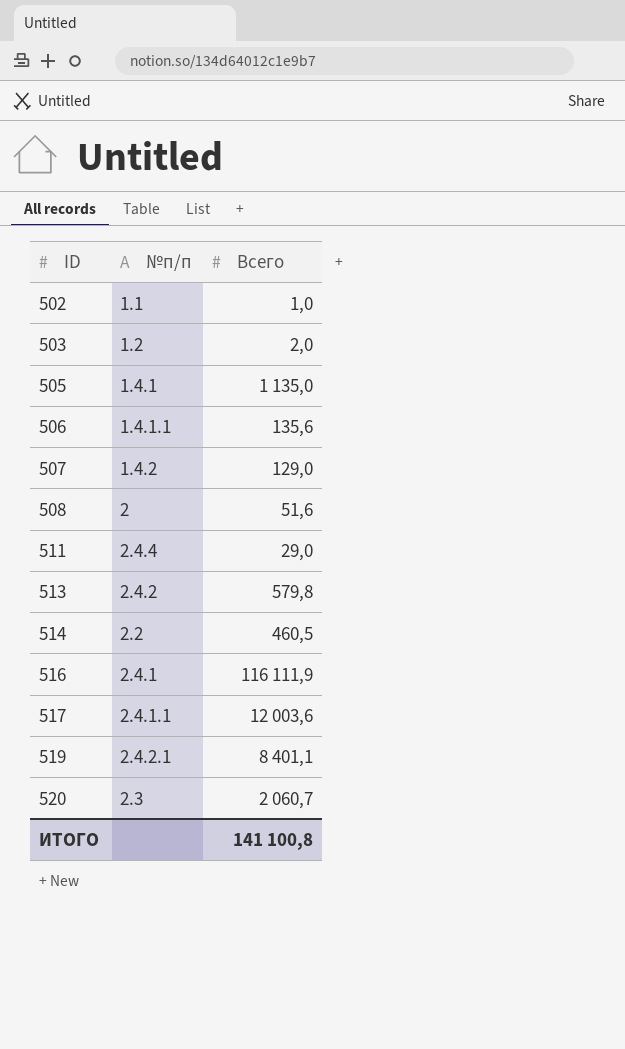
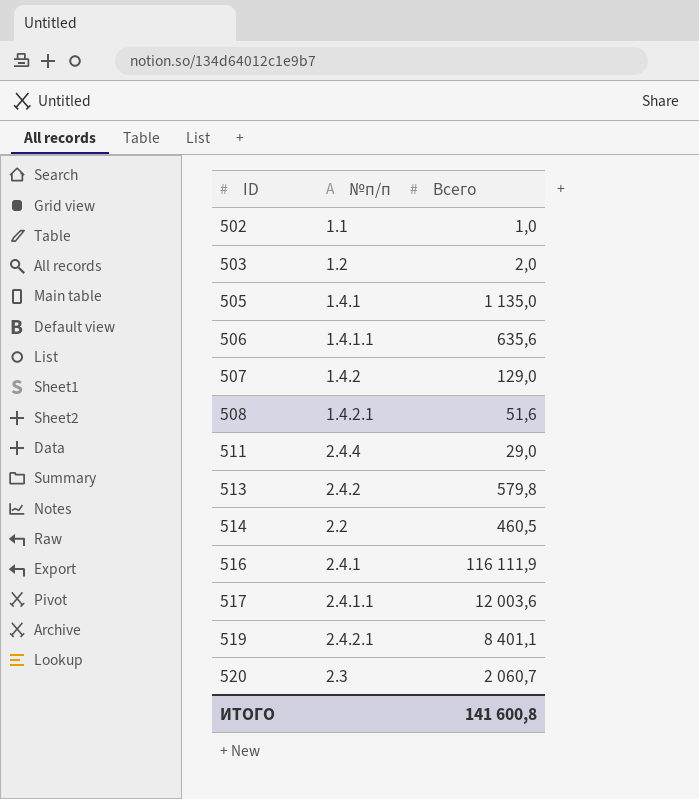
506 | Всего: 135,6 -> 635,6
508 | №п/п: 2 -> 1.4.2.1
ИТОГО | Всего: 141 100,8 -> 141 600,8

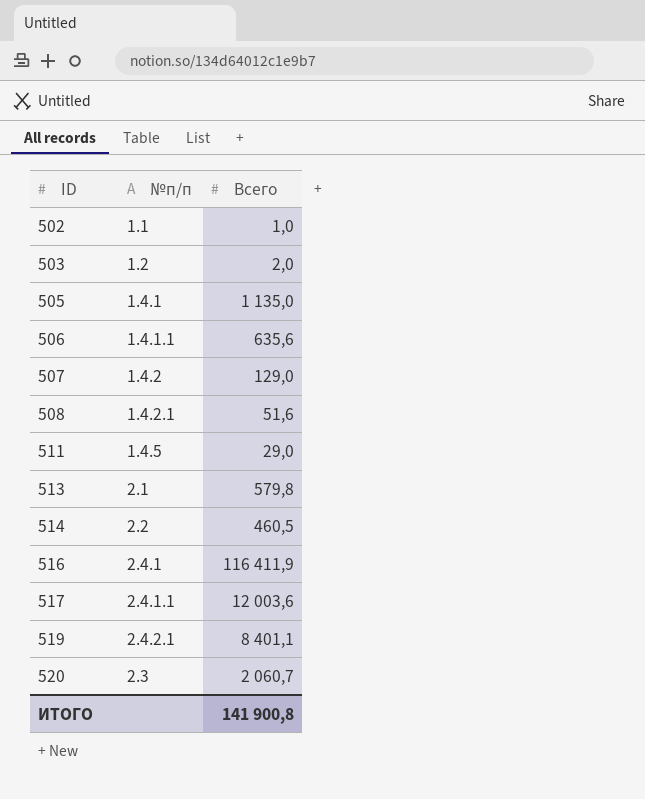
511 | №п/п: 2.4.4 -> 1.4.5
513 | №п/п: 2.4.2 -> 2.1
516 | Всего: 116 111,9 -> 116 411,9
ИТОГО | Всего: 141 600,8 -> 141 900,8

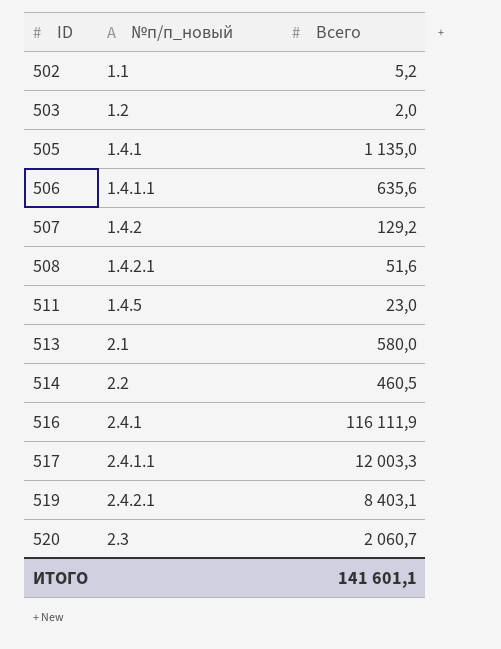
column name: №п/п -> №п/п_новый
502 | Всего: 1,0 -> 5,2
507 | Всего: 129,0 -> 129,2
511 | Всего: 29,0 -> 23,0
513 | Всего: 579,8 -> 580,0
516 | Всего: 116 411,9 -> 116 111,9
517 | Всего: 12 003,6 -> 12 003,3
519 | Всего: 8 401,1 -> 8 403,1
ИТОГО | Всего: 141 900,8 -> 141 601,1

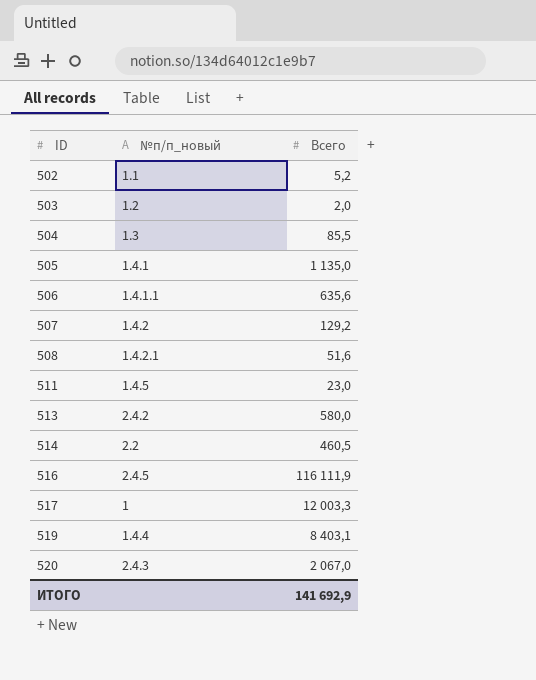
row 504: none -> 1.3 | 85,5
513 | №п/п_новый: 2.1 -> 2.4.2
516 | №п/п_новый: 2.4.1 -> 2.4.5
517 | №п/п_новый: 2.4.1.1 -> 1
519 | №п/п_новый: 2.4.2.1 -> 1.4.4
520 | №п/п_новый: 2.3 -> 2.4.3
520 | Всего: 2 060,7 -> 2 067,0
ИТОГО | Всего: 141 601,1 -> 141 692,9

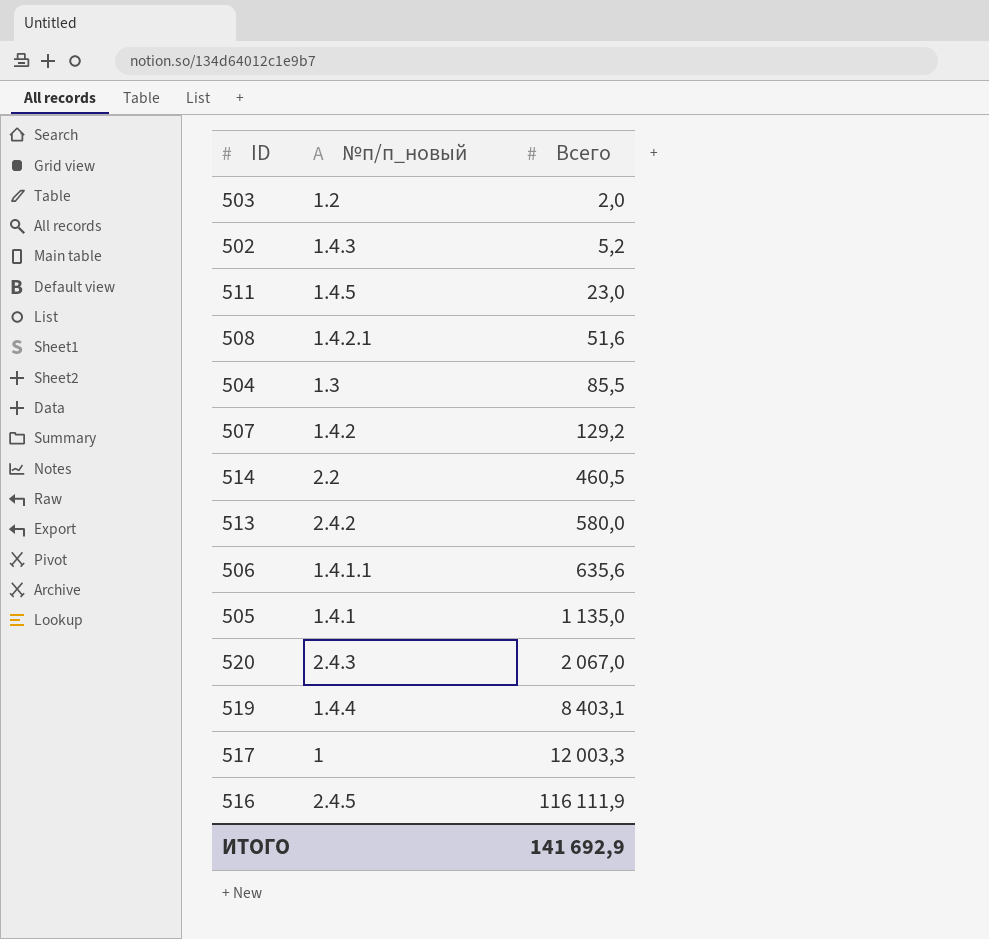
row order: ID ascending -> Всего ascending
502 | №п/п_новый: 1.1 -> 1.4.3

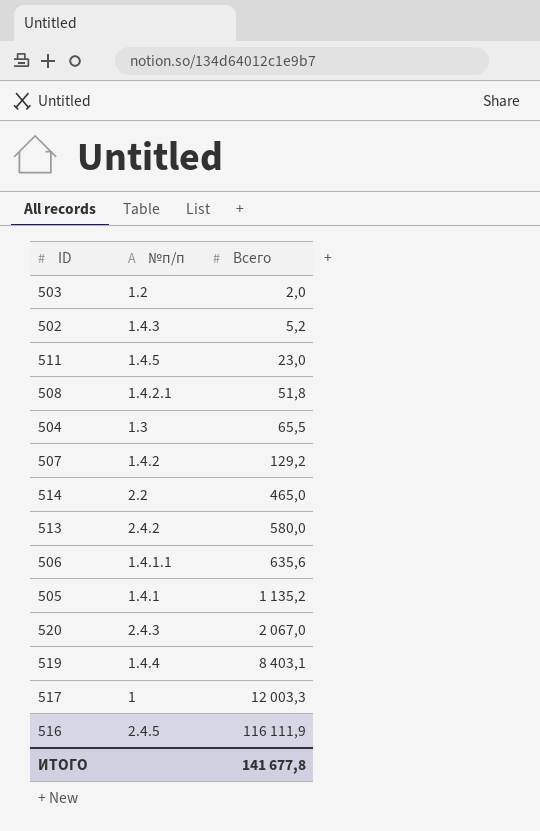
column name: №п/п_новый -> №п/п
508 | Всего: 51,6 -> 51,8
504 | Всего: 85,5 -> 65,5
514 | Всего: 460,5 -> 465,0
505 | Всего: 1 135,0 -> 1 135,2
ИТОГО | Всего: 141 692,9 -> 141 677,8

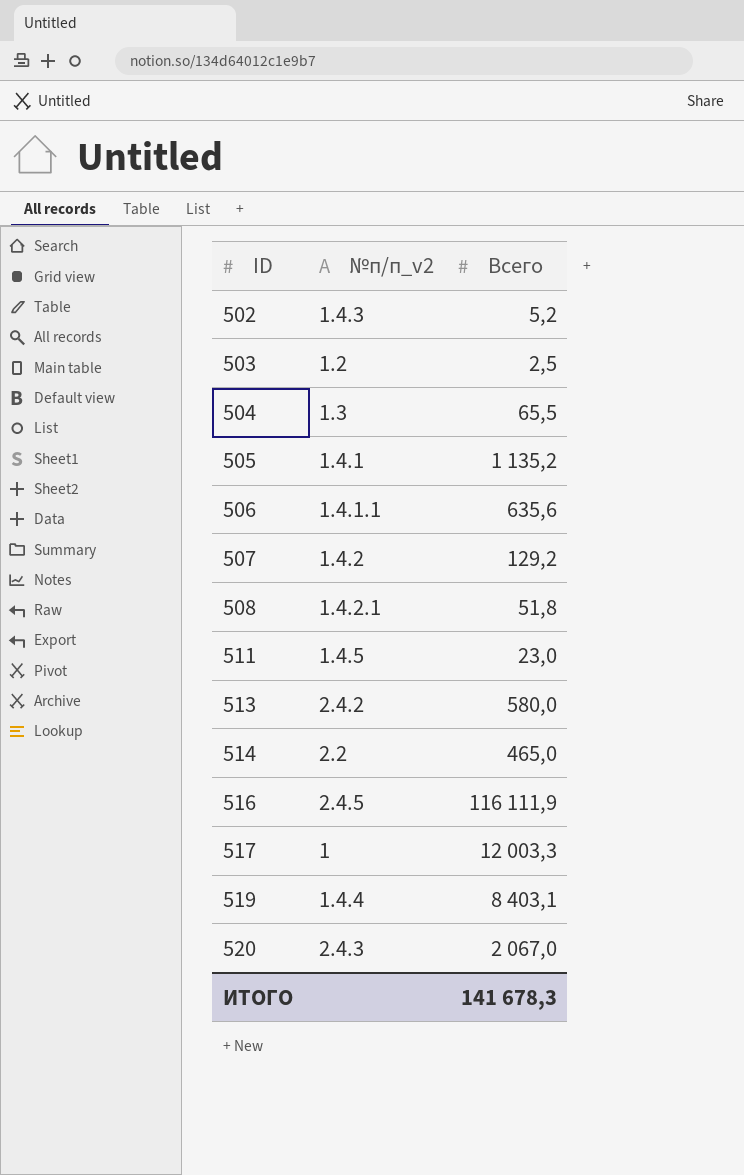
row order: Всего ascending -> ID ascending
column name: №п/п -> №п/п_v2
503 | Всего: 2,0 -> 2,5
ИТОГО | Всего: 141 677,8 -> 141 678,3

